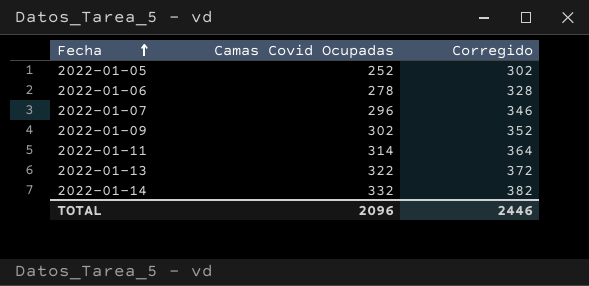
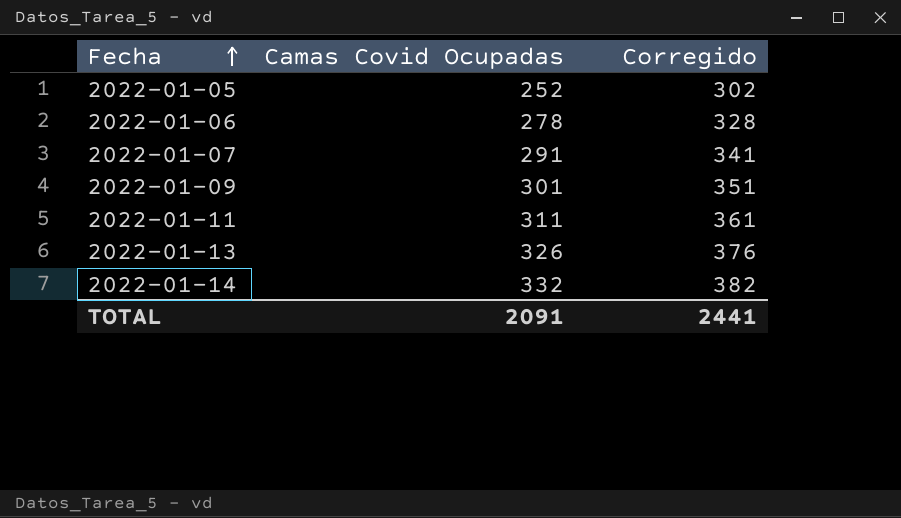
2022-01-07 | Camas Covid Ocupadas: 296 -> 291
2022-01-07 | Corregido: 346 -> 341
2022-01-09 | Camas Covid Ocupadas: 302 -> 301
2022-01-09 | Corregido: 352 -> 351
2022-01-11 | Camas Covid Ocupadas: 314 -> 311
2022-01-11 | Corregido: 364 -> 361
2022-01-13 | Camas Covid Ocupadas: 322 -> 326
2022-01-13 | Corregido: 372 -> 376
TOTAL | Camas Covid Ocupadas: 2096 -> 2091
TOTAL | Corregido: 2446 -> 2441

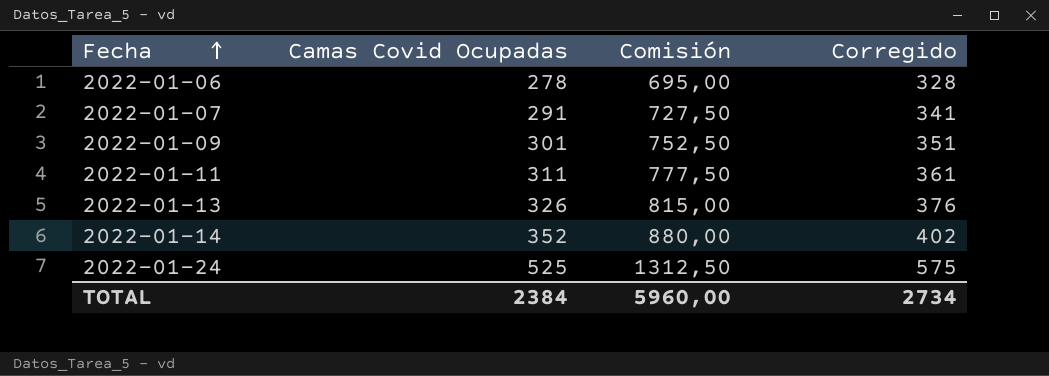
column Comisión | formula: none -> [Camas Covid Ocupadas] * 2,5
row 2022-01-05: 252 | 302 -> none
2022-01-14 | Camas Covid Ocupadas: 332 -> 352
2022-01-14 | Corregido: 382 -> 402
row 2022-01-24: none -> 525 | 1312,50 | 575
TOTAL | Camas Covid Ocupadas: 2091 -> 2384
TOTAL | Corregido: 2441 -> 2734

